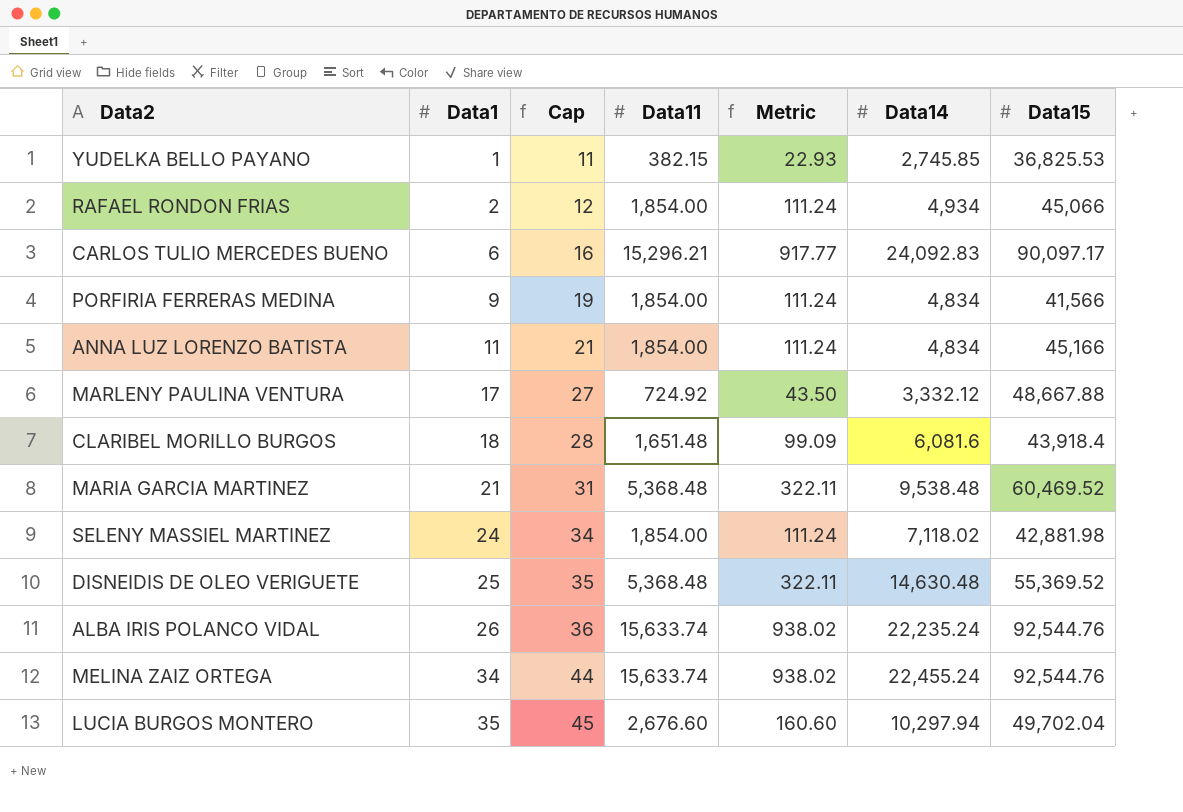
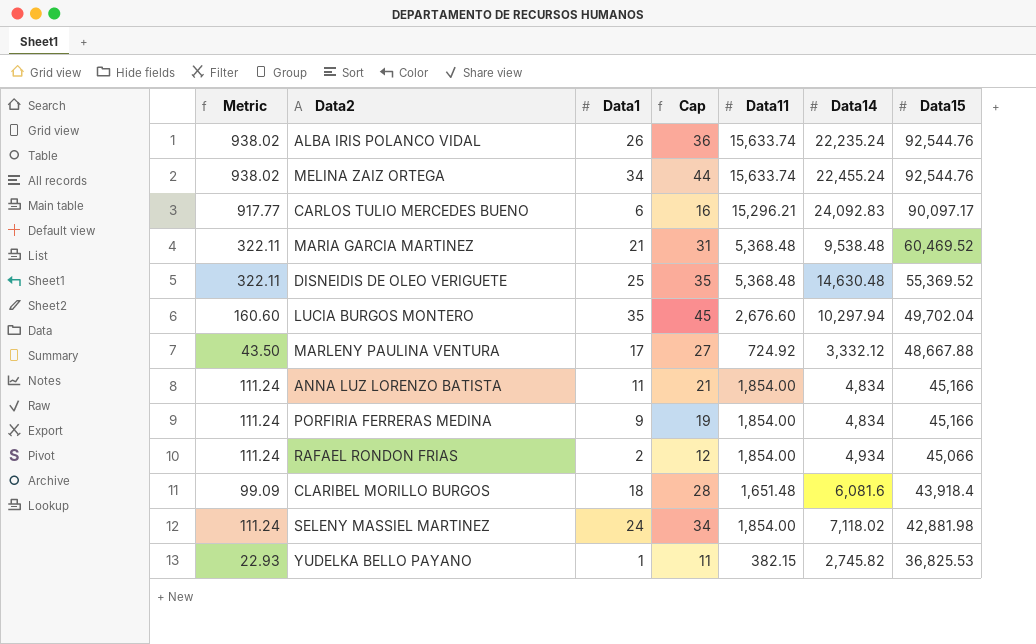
row order: Data1 ascending -> Data15 descending
column Metric | position: 5 -> 1
PORFIRIA FERRERAS MEDINA | Data15: 41,566 -> 45,166
YUDELKA BELLO PAYANO | Data14: 2,745.85 -> 2,745.82

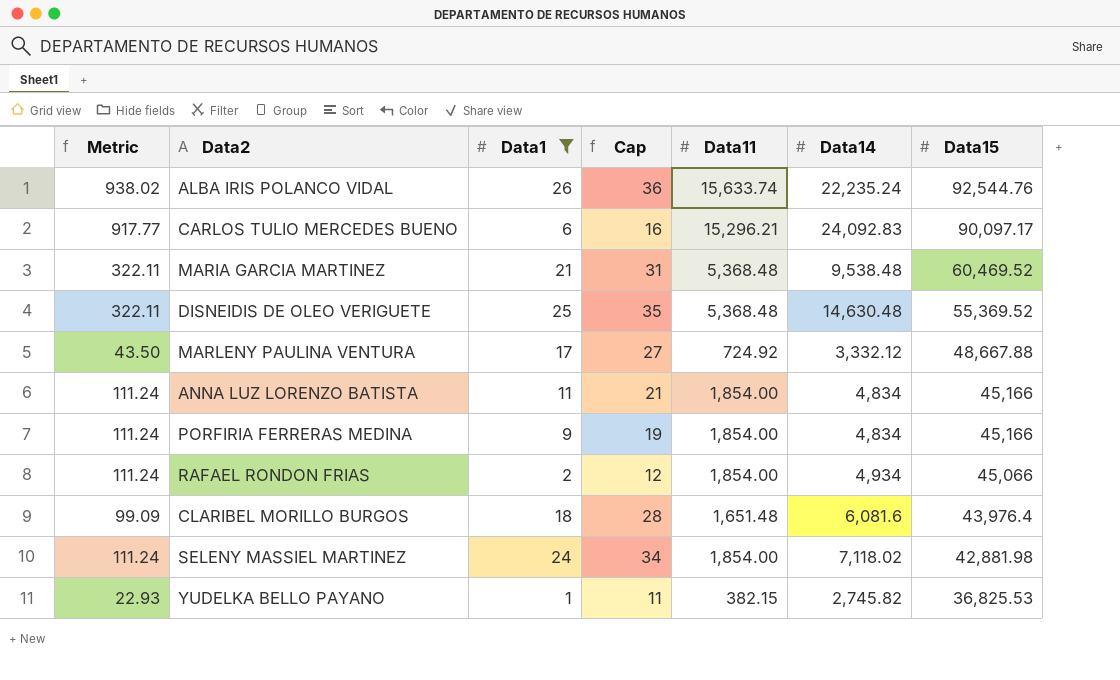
filter: none -> Data1 <= 26
CLARIBEL MORILLO BURGOS | Data15: 43,918.4 -> 43,976.4

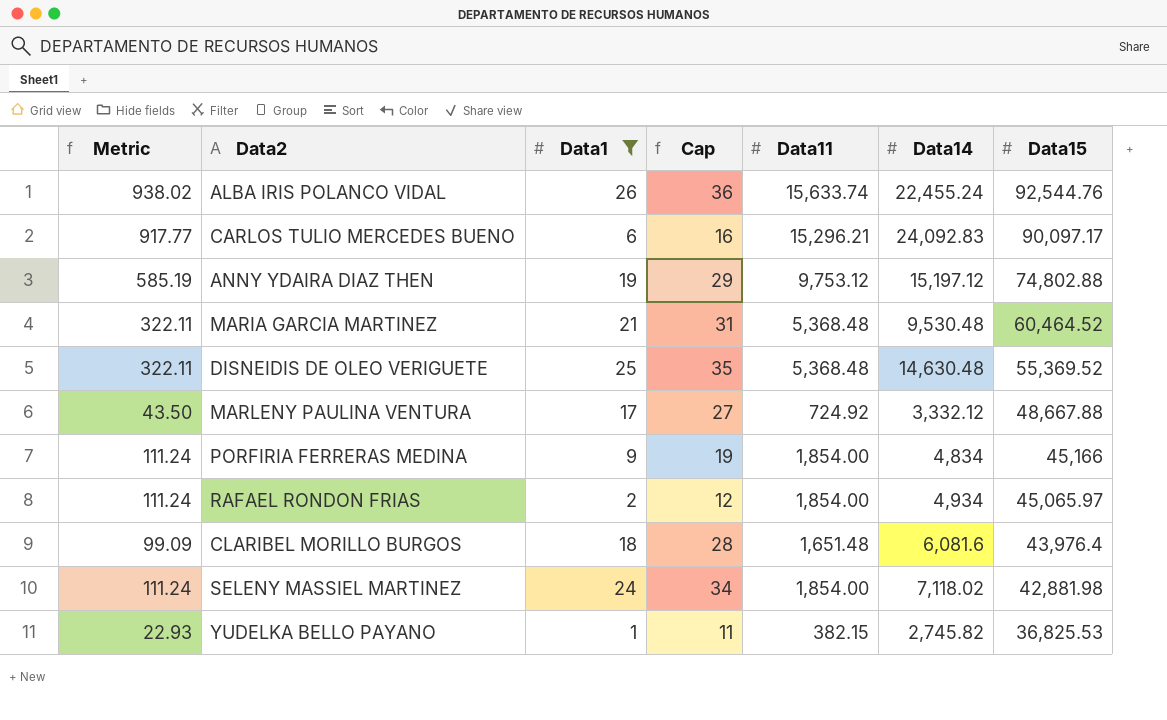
row ANNA LUZ LORENZO BATISTA: 111.24 | 11 | 21 | 1,854.00 | 4,834 | 45,166 -> none
ALBA IRIS POLANCO VIDAL | Data14: 22,235.24 -> 22,455.24
row ANNY YDAIRA DIAZ THEN: none -> 585.19 | 19 | 29 | 9,753.12 | 15,197.12 | 74,802.88
MARIA GARCIA MARTINEZ | Data14: 9,538.48 -> 9,530.48
MARIA GARCIA MARTINEZ | Data15: 60,469.52 -> 60,464.52
RAFAEL RONDON FRIAS | Data15: 45,066 -> 45,065.97

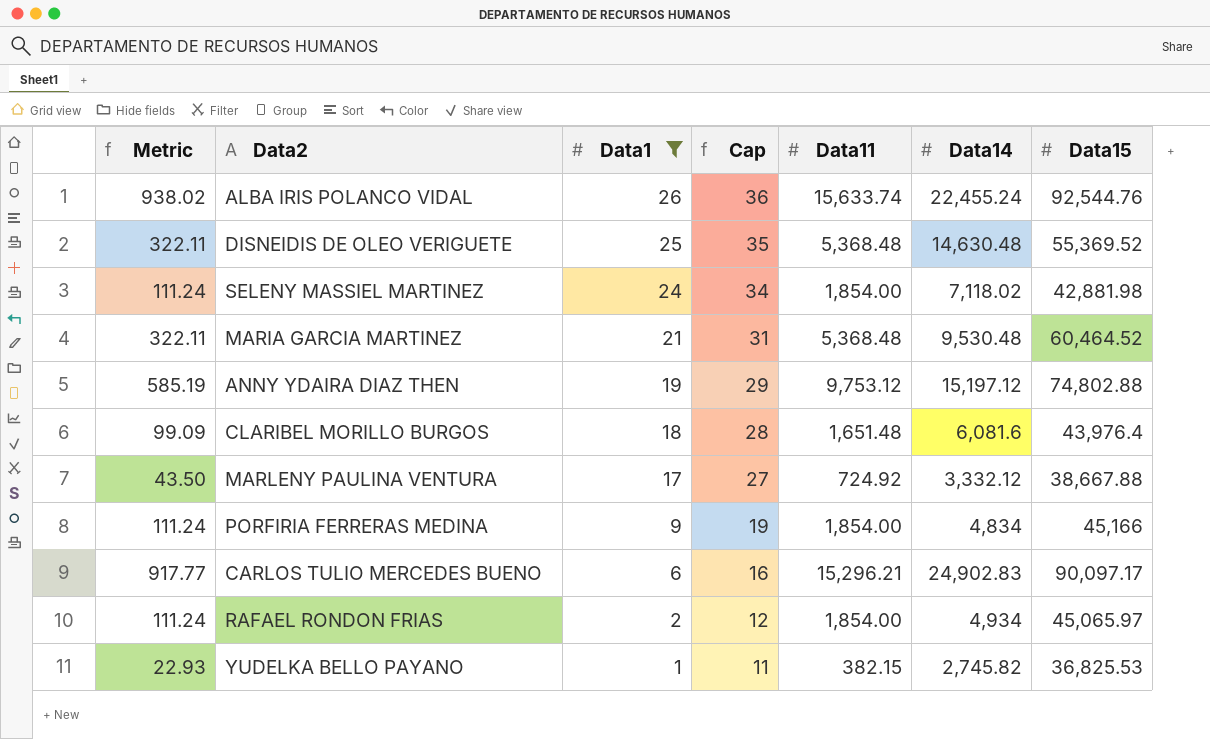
row order: Data15 descending -> Data1 descending
MARLENY PAULINA VENTURA | Data15: 48,667.88 -> 38,667.88
CARLOS TULIO MERCEDES BUENO | Data14: 24,092.83 -> 24,902.83

